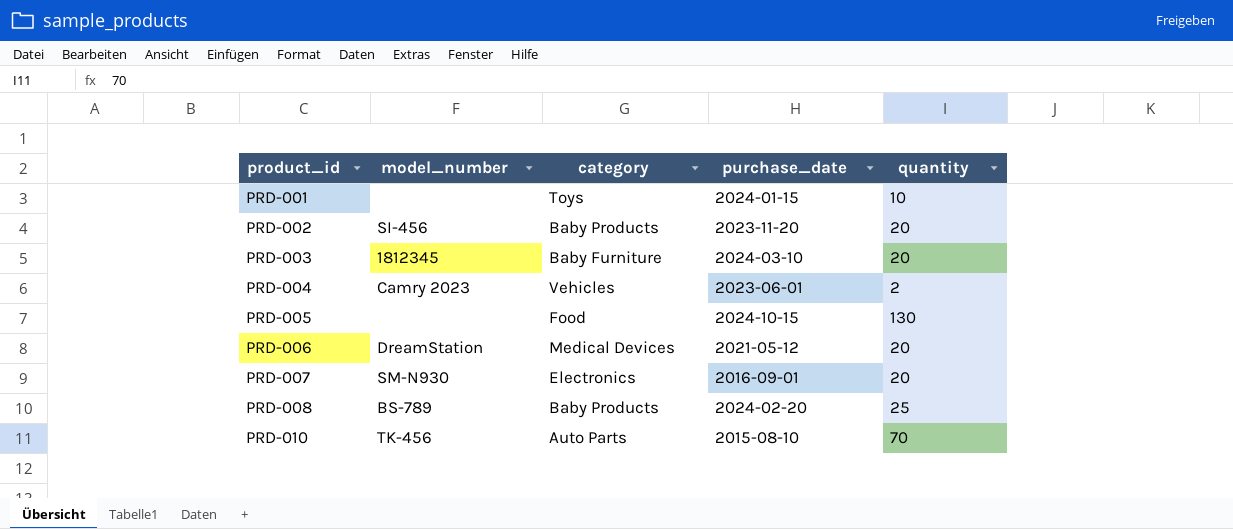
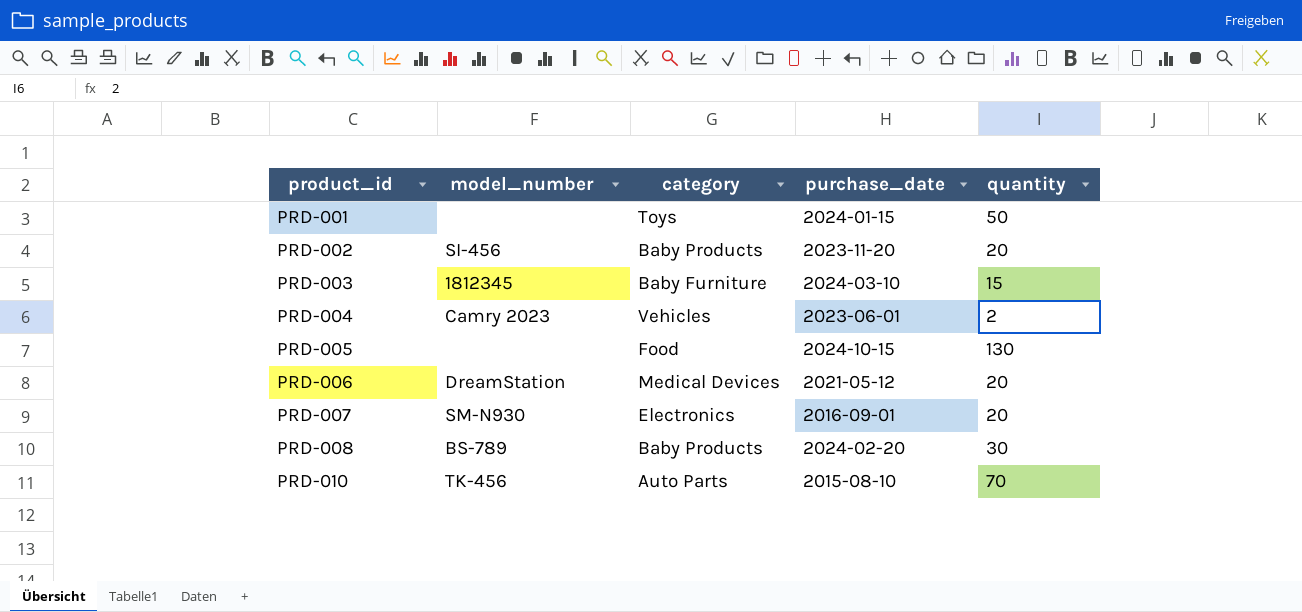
PRD-001 | quantity: 10 -> 50
PRD-003 | quantity: 20 -> 15
PRD-008 | quantity: 25 -> 30

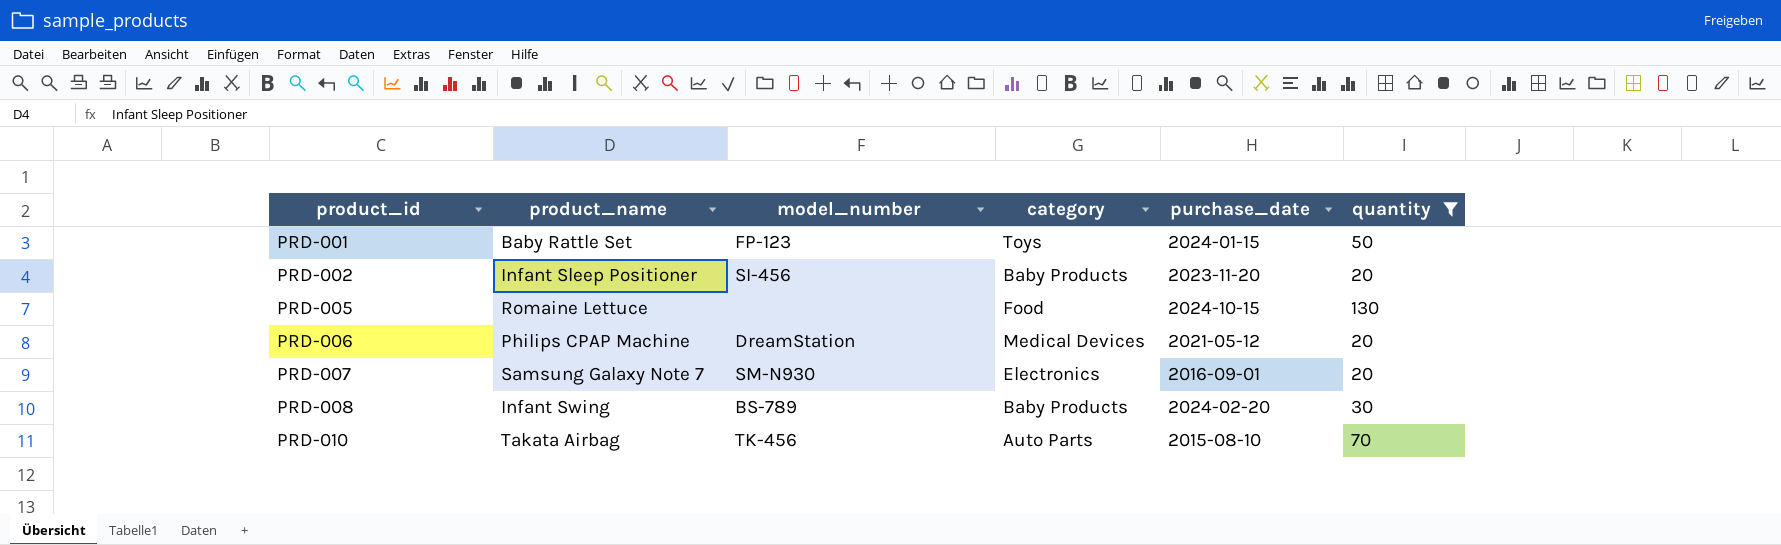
filter: none -> quantity >= 20
column product_name | position: none -> 2
PRD-001 | model_number: none -> FP-123

